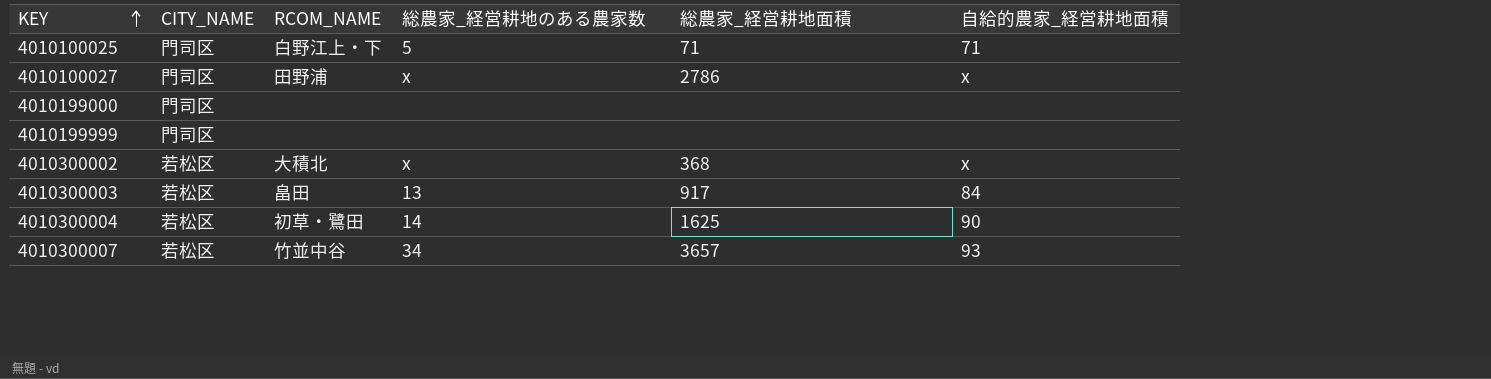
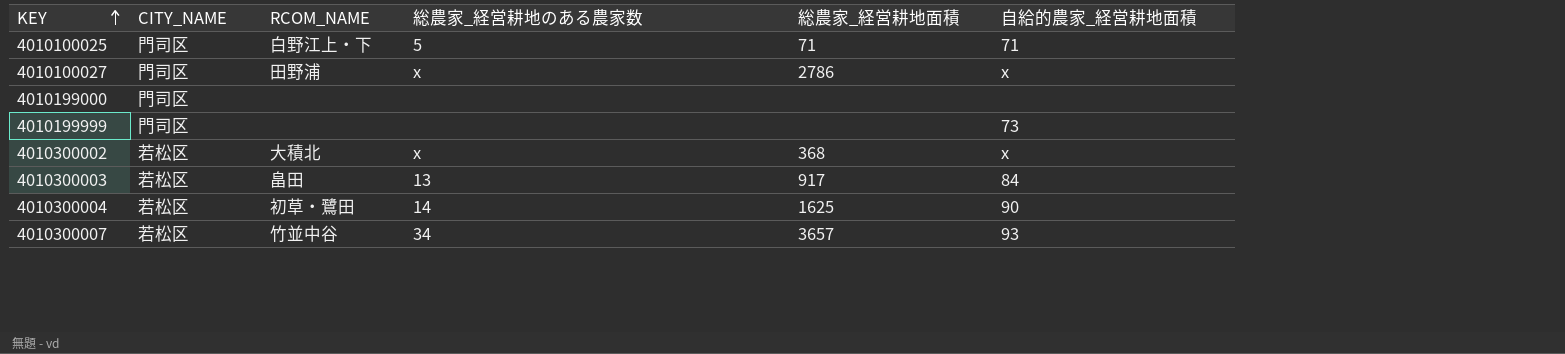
4010199999 | 自給的農家_経営耕地面積: none -> 73

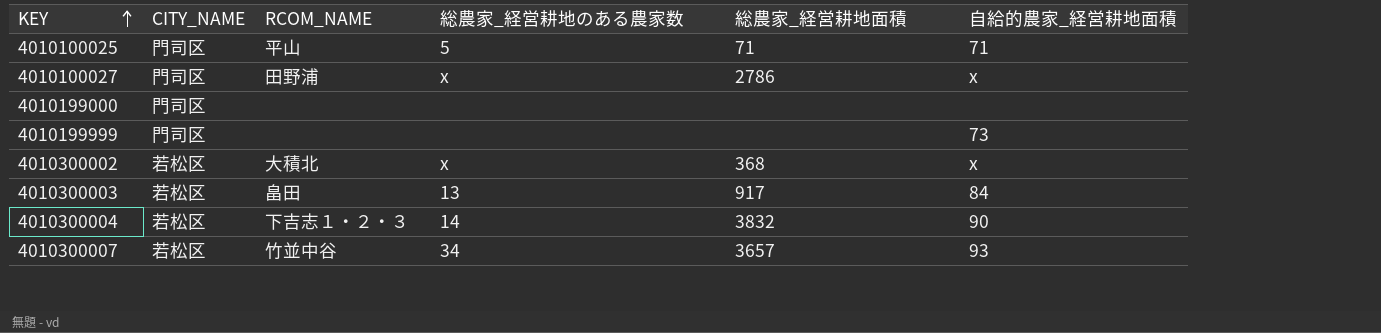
4010100025 | RCOM_NAME: 白野江上・下 -> 平山
4010300004 | RCOM_NAME: 初草・鷺田 -> 下吉志１・２・３
4010300004 | 総農家_経営耕地面積: 1625 -> 3832

